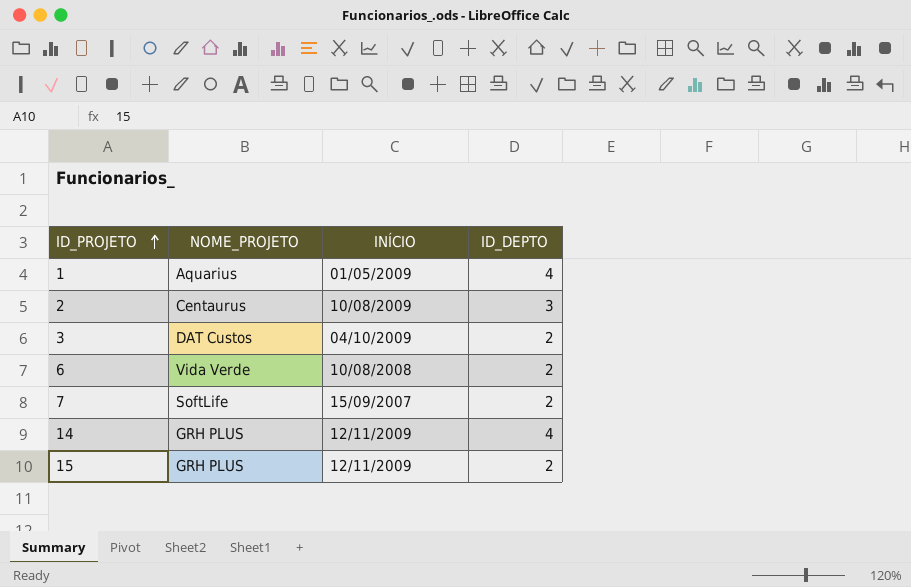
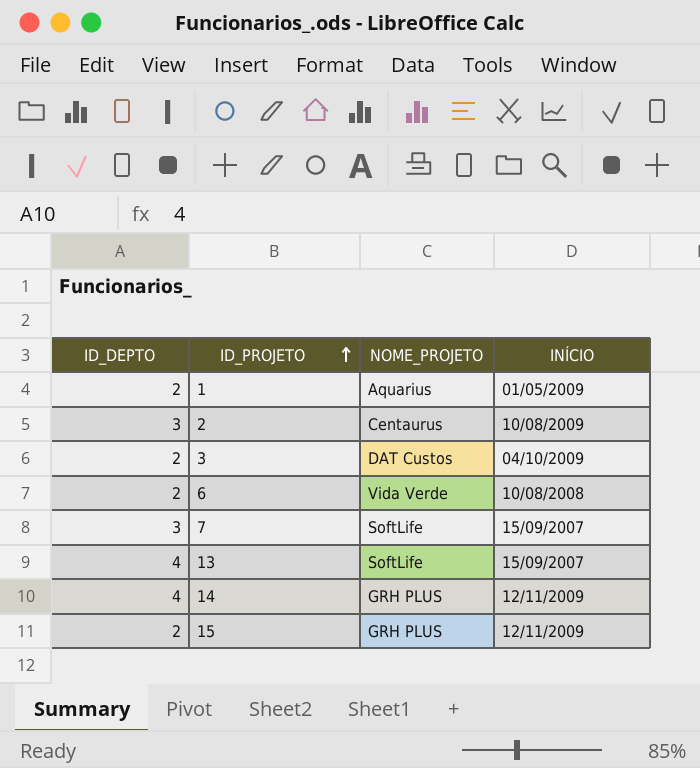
column ID_DEPTO | position: 4 -> 1
1 | ID_DEPTO: 4 -> 2
7 | ID_DEPTO: 2 -> 3
row 13: none -> 4 | SoftLife | 15/09/2007

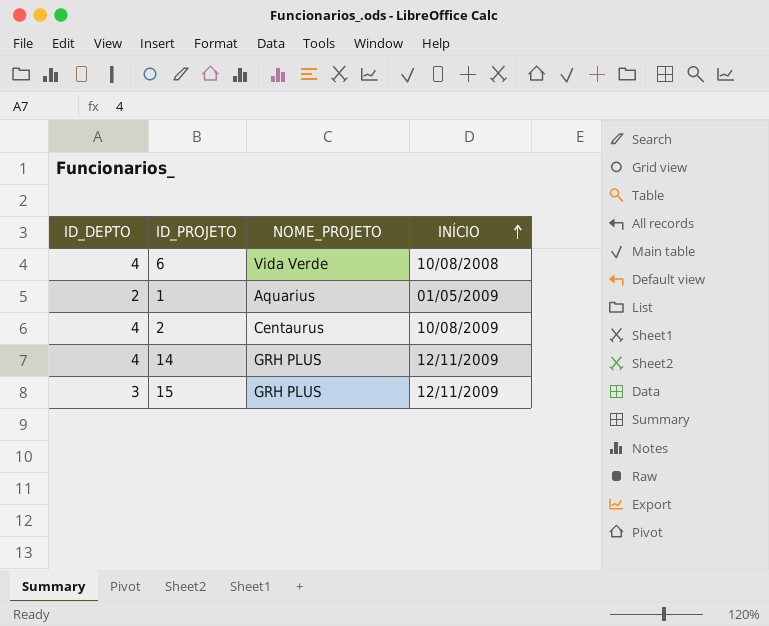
row order: ID_PROJETO ascending -> INÍCIO ascending
row 3: 2 | DAT Custos | 04/10/2009 -> none
row 7: 3 | SoftLife | 15/09/2007 -> none
row 13: 4 | SoftLife | 15/09/2007 -> none
6 | ID_DEPTO: 2 -> 4
2 | ID_DEPTO: 3 -> 4
15 | ID_DEPTO: 2 -> 3

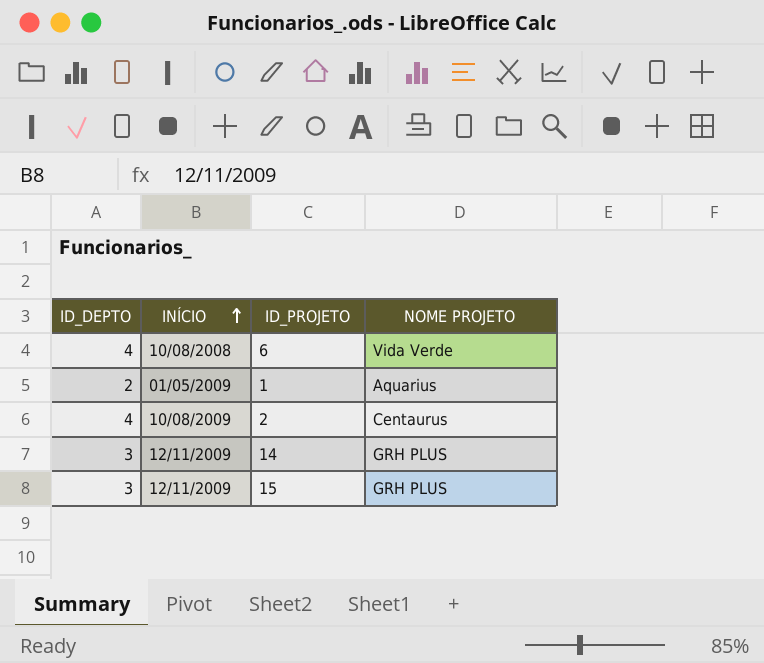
column INÍCIO | position: 4 -> 2
column name: NOME_PROJETO -> NOME PROJETO
14 | ID_DEPTO: 4 -> 3

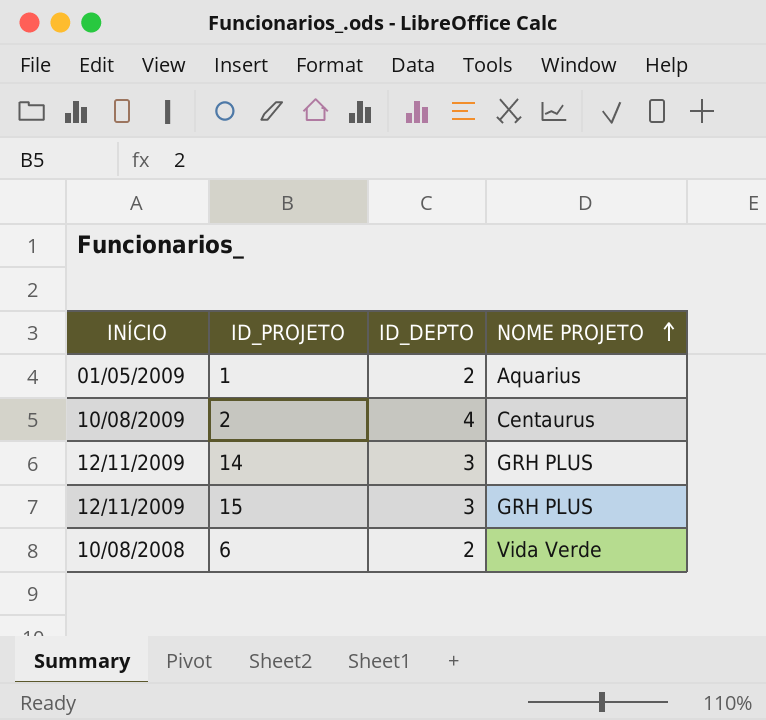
row order: INÍCIO ascending -> NOME PROJETO ascending
column ID_DEPTO | position: 1 -> 3
6 | ID_DEPTO: 4 -> 2

